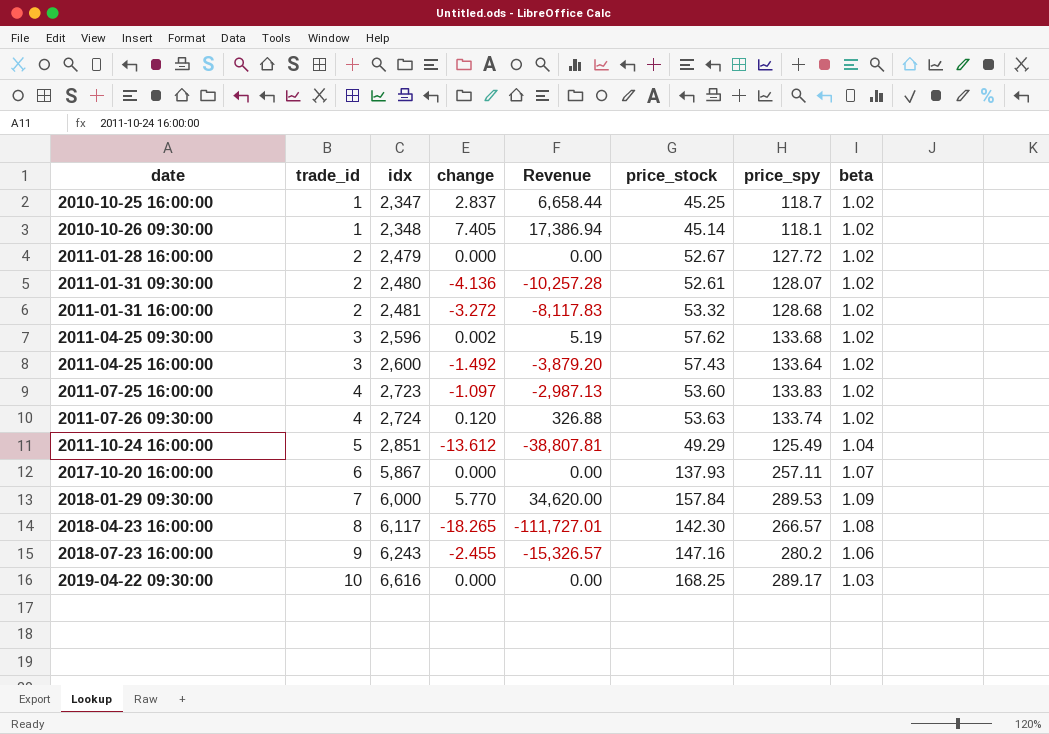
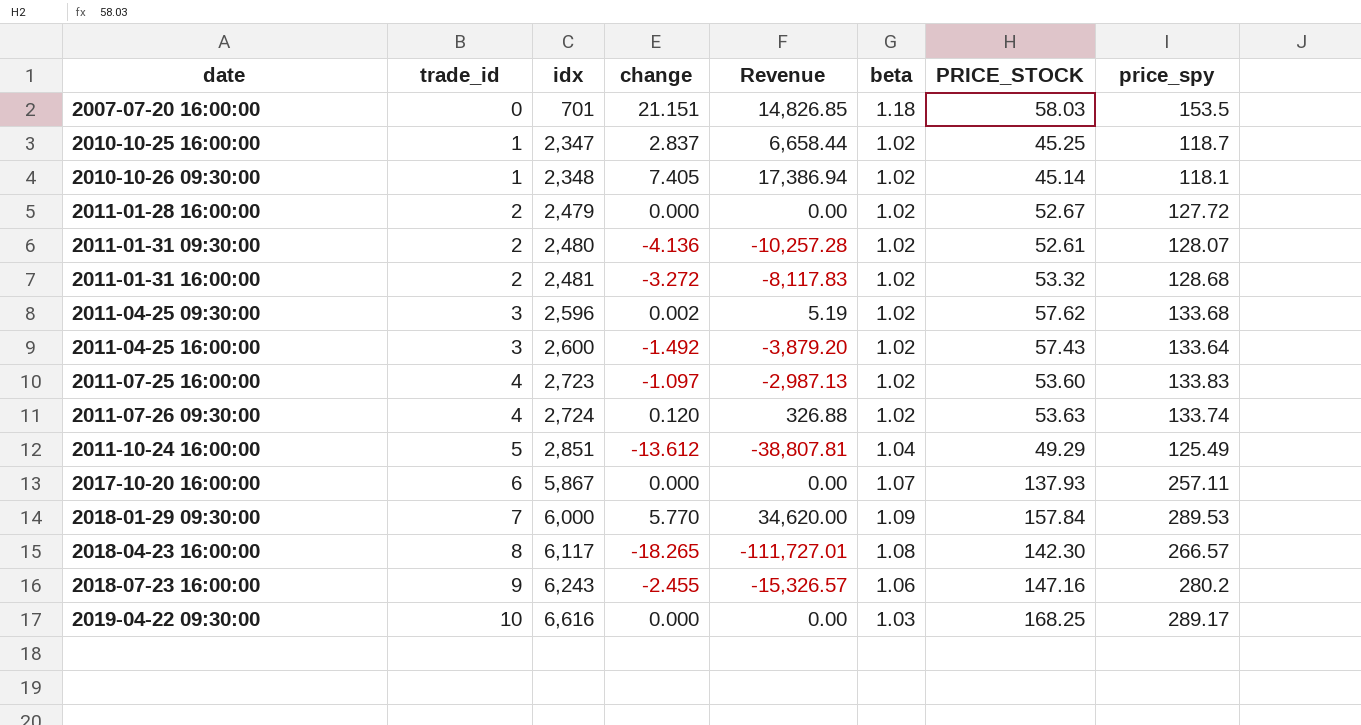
column beta | position: 8 -> 6
column name: price_stock -> PRICE_STOCK
row 2007-07-20 16:00:00: none -> 0 | 701 | 21.151 | 14,826.85 | 1.18 | 58.03 | 153.5

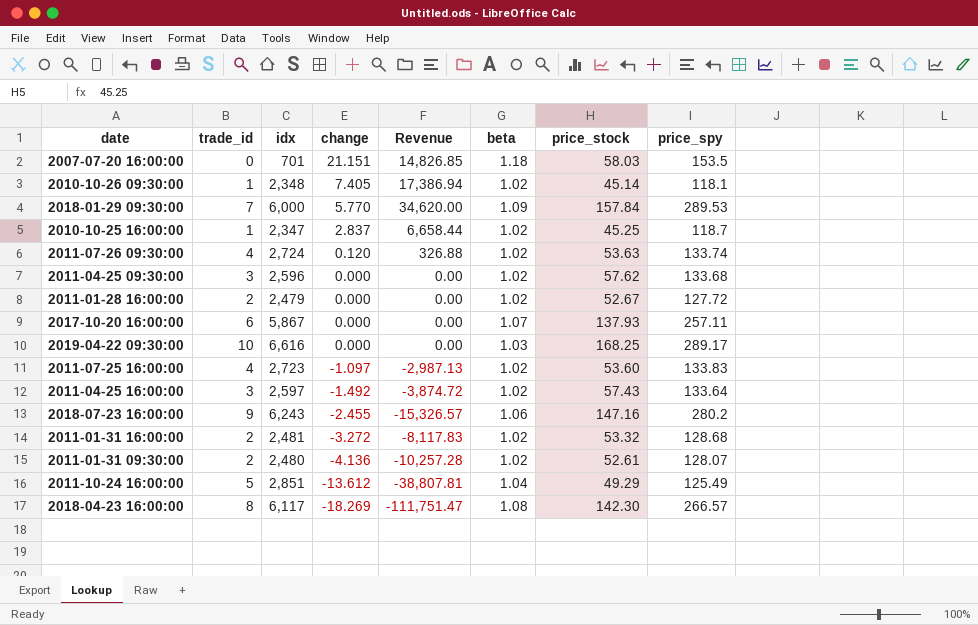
row order: date ascending -> change descending
column name: PRICE_STOCK -> price_stock
2011-04-25 09:30:00 | change: 0.002 -> 0.000
2011-04-25 09:30:00 | Revenue: 5.19 -> 0.00
2011-04-25 16:00:00 | idx: 2,600 -> 2,597
2011-04-25 16:00:00 | Revenue: -3,879.20 -> -3,874.72
2018-04-23 16:00:00 | change: -18.265 -> -18.269
2018-04-23 16:00:00 | Revenue: -111,727.01 -> -111,751.47

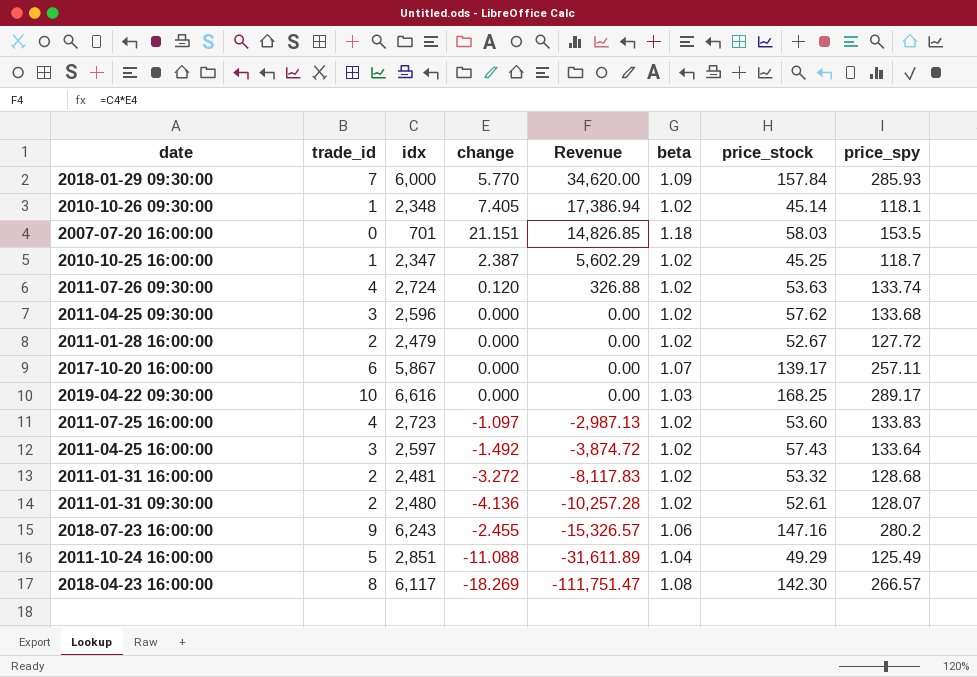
row order: change descending -> Revenue descending
2018-01-29 09:30:00 | price_spy: 289.53 -> 285.93
2010-10-25 16:00:00 | change: 2.837 -> 2.387
2010-10-25 16:00:00 | Revenue: 6,658.44 -> 5,602.29
2017-10-20 16:00:00 | price_stock: 137.93 -> 139.17
2011-10-24 16:00:00 | change: -13.612 -> -11.088
2011-10-24 16:00:00 | Revenue: -38,807.81 -> -31,611.89

